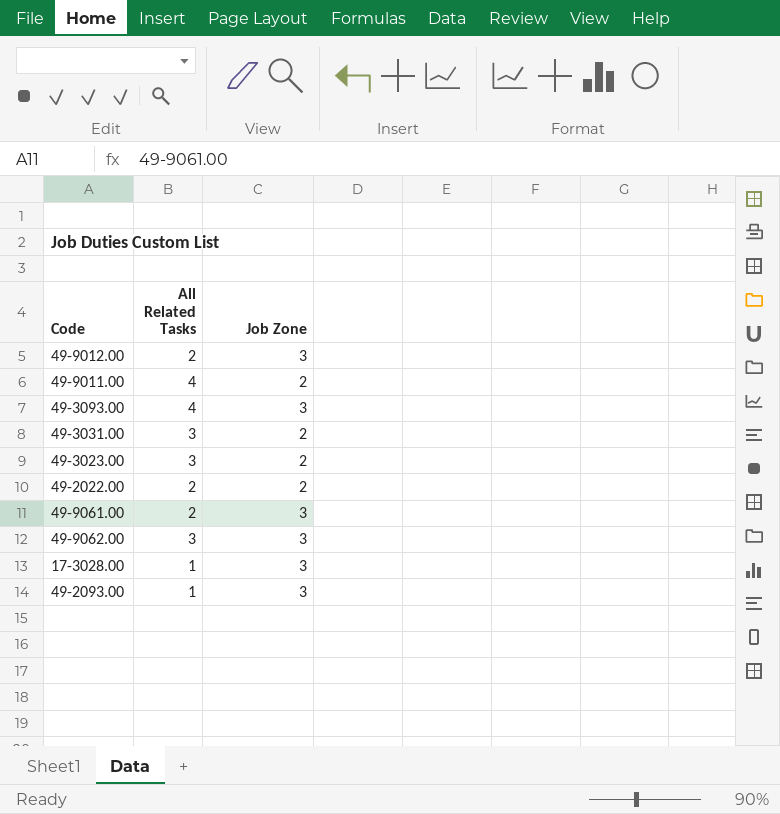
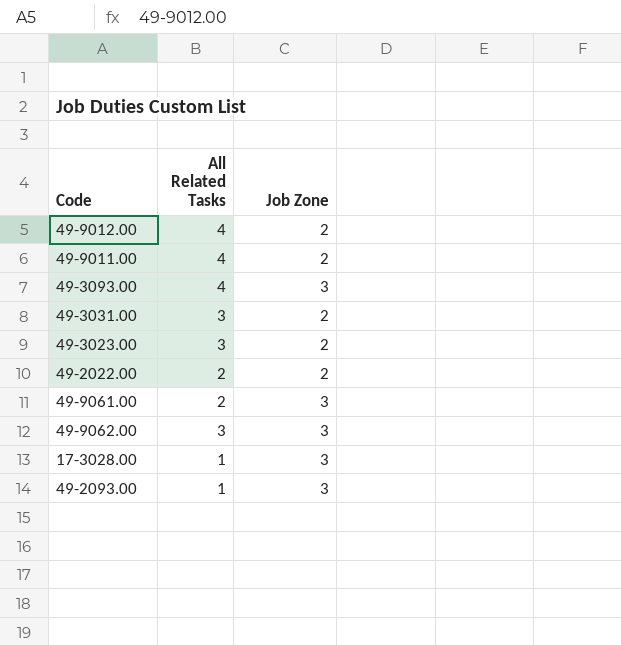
49-9012.00 | All Related Tasks: 2 -> 4
49-9012.00 | Job Zone: 3 -> 2

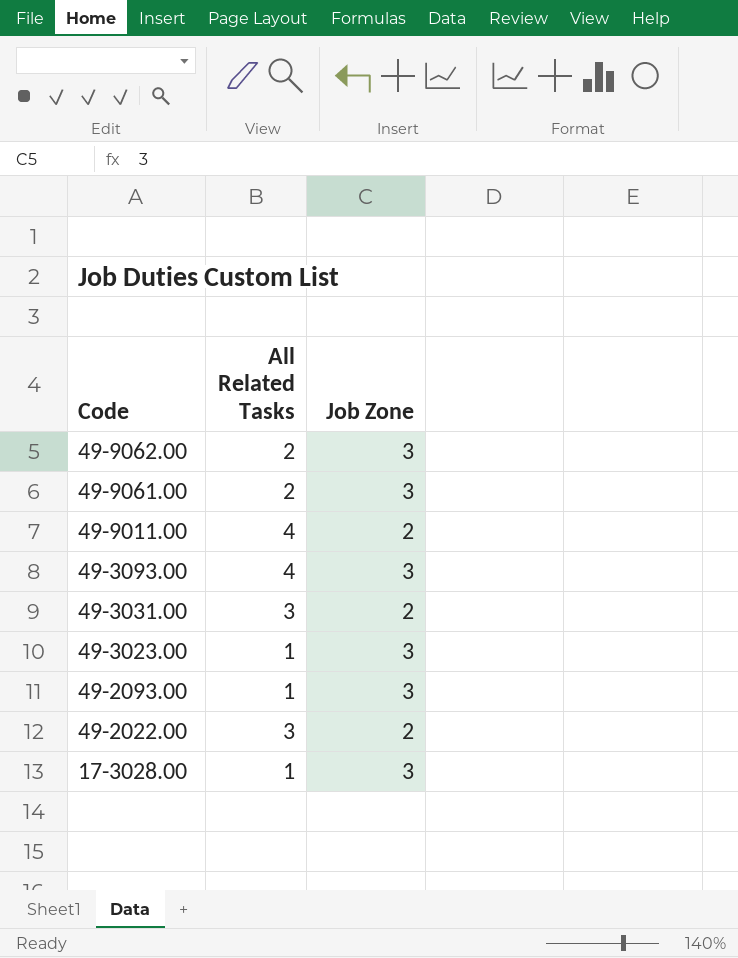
row order: none -> Code descending
row 49-9012.00: 4 | 2 -> none
49-9062.00 | All Related Tasks: 3 -> 2
49-3023.00 | All Related Tasks: 3 -> 1
49-3023.00 | Job Zone: 2 -> 3
49-2022.00 | All Related Tasks: 2 -> 3

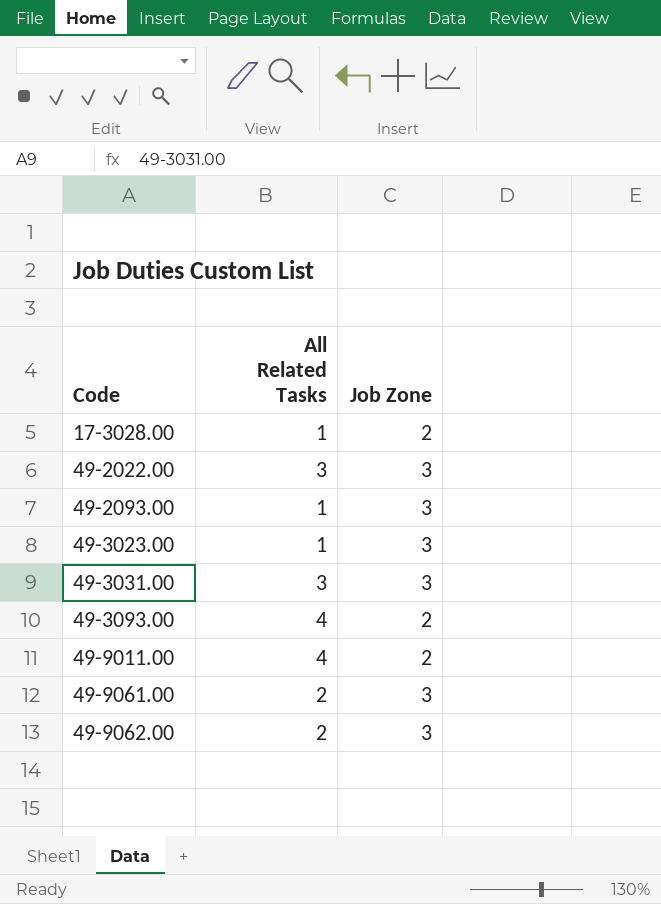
row order: Code descending -> Code ascending
17-3028.00 | Job Zone: 3 -> 2
49-2022.00 | Job Zone: 2 -> 3
49-3031.00 | Job Zone: 2 -> 3
49-3093.00 | Job Zone: 3 -> 2

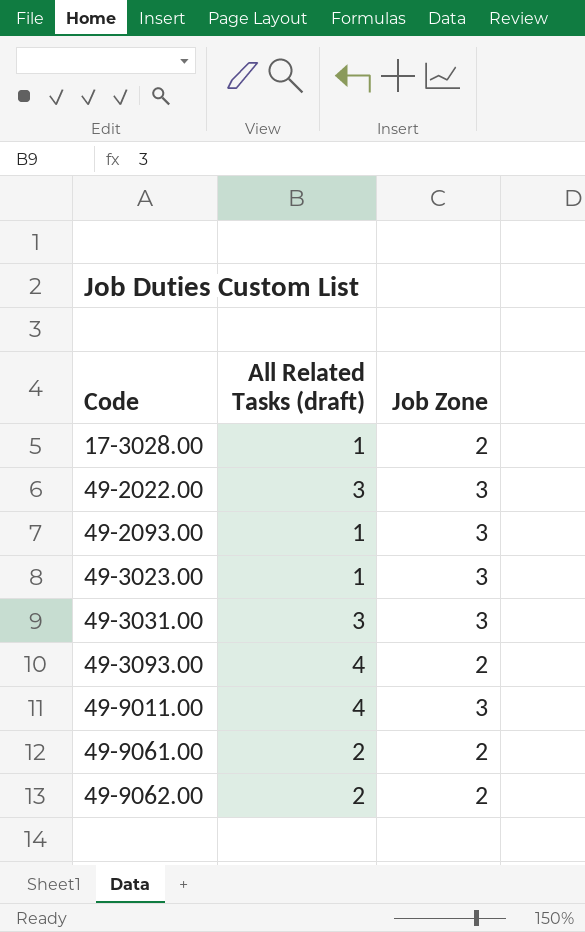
column name: All Related Tasks -> All Related Tasks (draft)
49-9011.00 | Job Zone: 2 -> 3
49-9061.00 | Job Zone: 3 -> 2
49-9062.00 | Job Zone: 3 -> 2

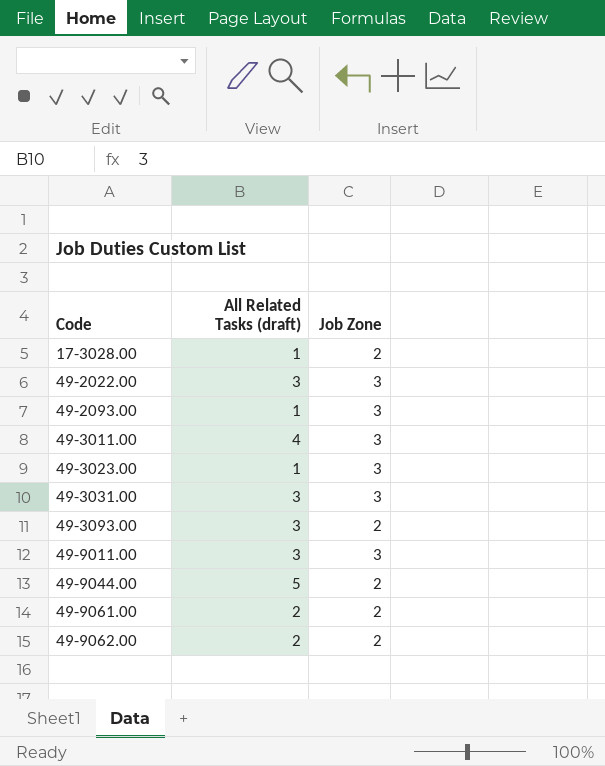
row 49-3011.00: none -> 4 | 3
49-3093.00 | All Related Tasks (draft): 4 -> 3
49-9011.00 | All Related Tasks (draft): 4 -> 3
row 49-9044.00: none -> 5 | 2

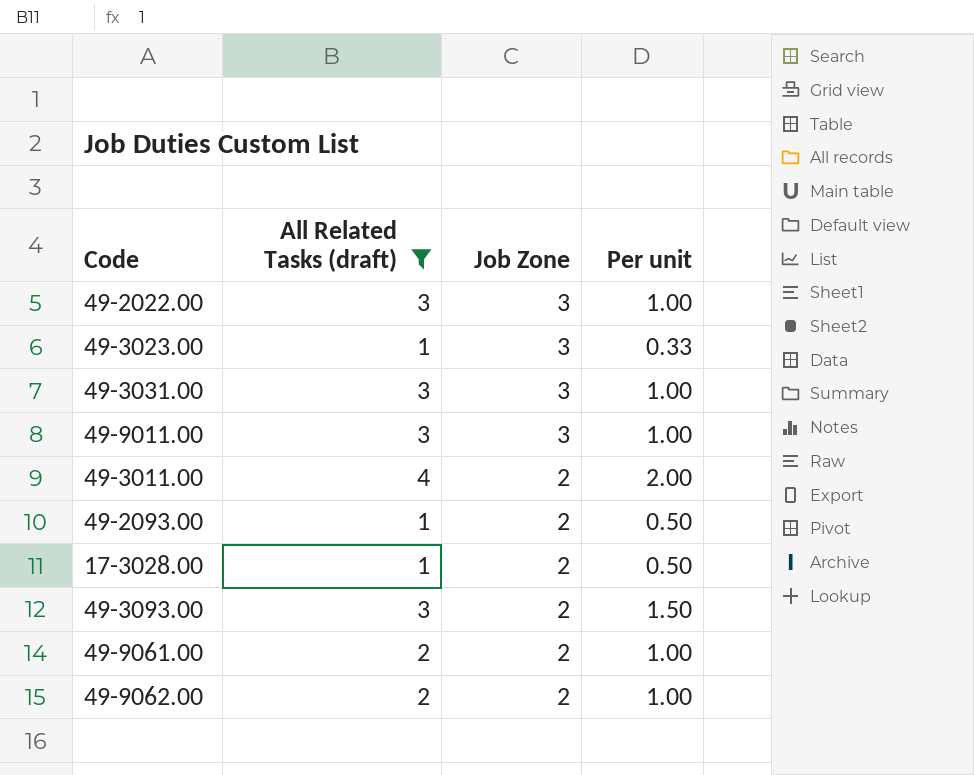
filter: none -> All Related Tasks (draft) != 5
row order: Code ascending -> Job Zone descending
column Per unit | formula: none -> [All Related Tasks (draft)] / [Job Zone]
49-3011.00 | Job Zone: 3 -> 2
49-2093.00 | Job Zone: 3 -> 2

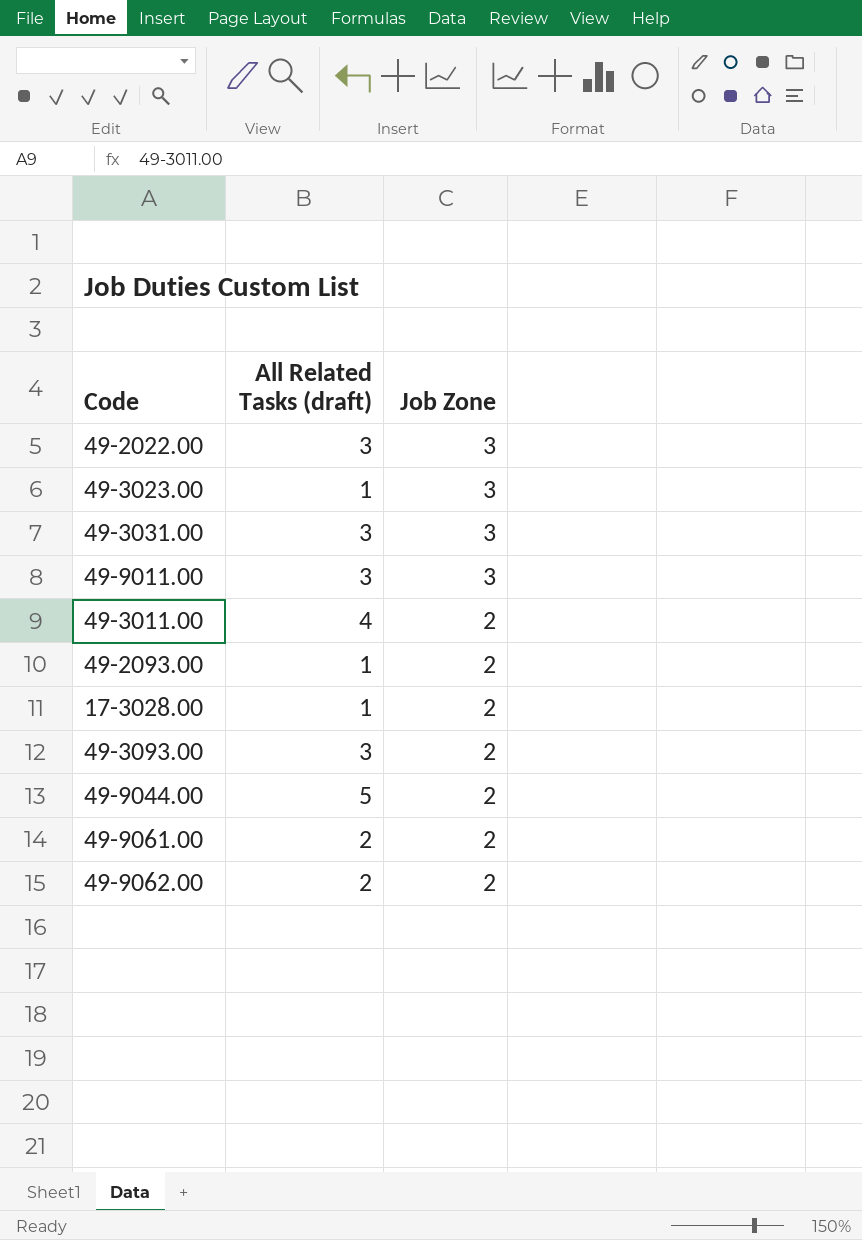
filter: All Related Tasks (draft) != 5 -> none
column Per unit | formula: [All Related Tasks (draft)] / [Job Zone] -> none

